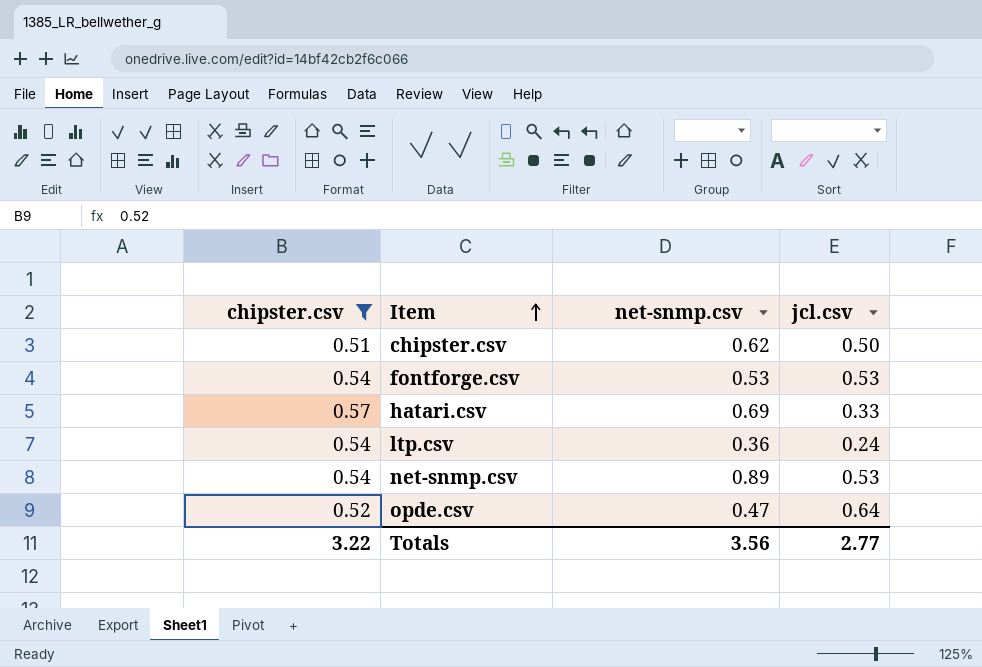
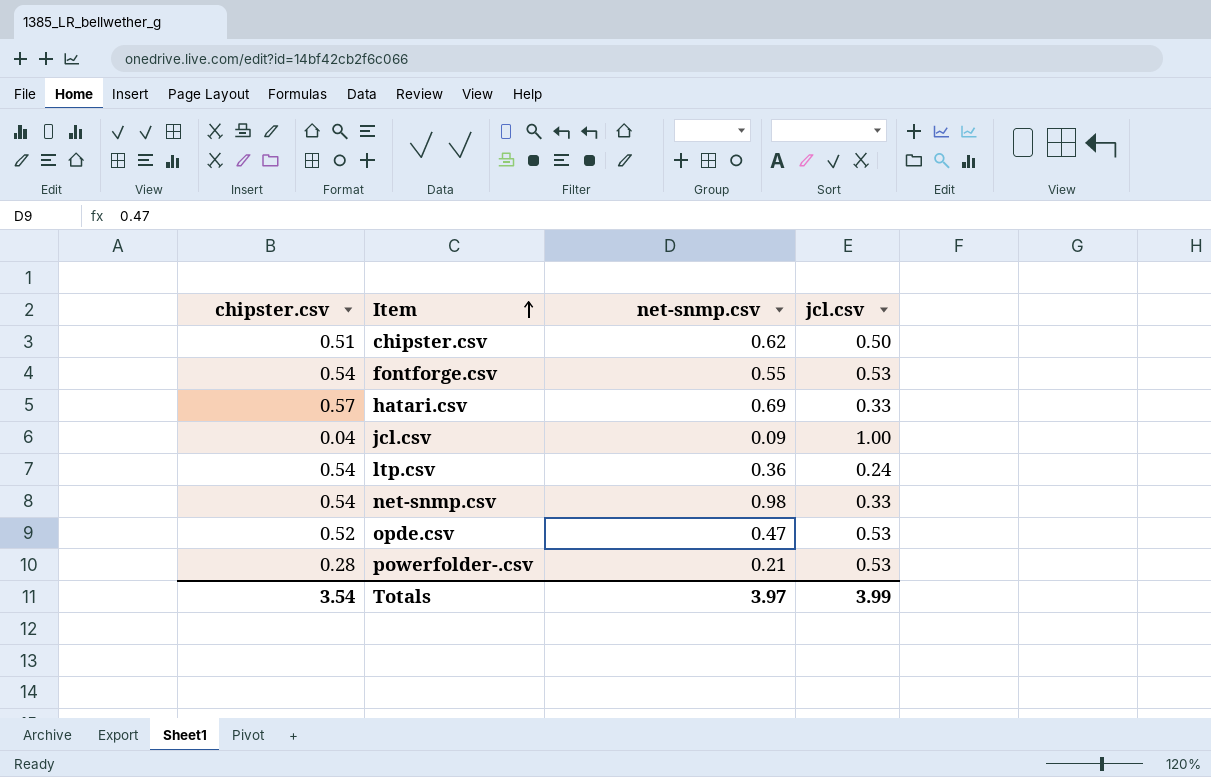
filter: chipster.csv >= 0.51 -> none
fontforge.csv | net-snmp.csv: 0.53 -> 0.55
net-snmp.csv | net-snmp.csv: 0.89 -> 0.98
net-snmp.csv | jcl.csv: 0.53 -> 0.33
opde.csv | jcl.csv: 0.64 -> 0.53
Totals | chipster.csv: 3.22 -> 3.54
Totals | net-snmp.csv: 3.56 -> 3.97
Totals | jcl.csv: 2.77 -> 3.99

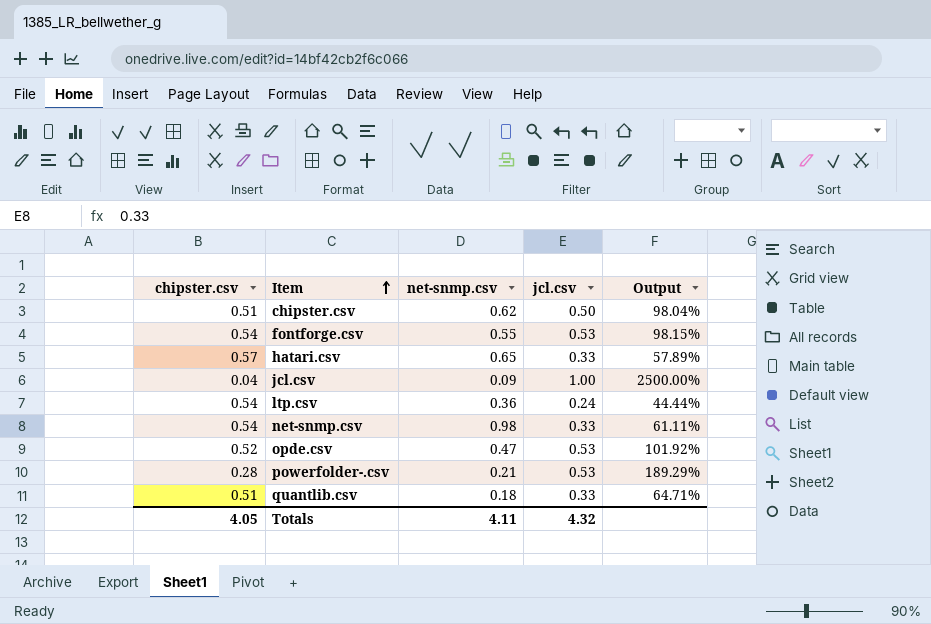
column Output | formula: none -> [jcl.csv] / [chipster.csv]
hatari.csv | net-snmp.csv: 0.69 -> 0.65
row quantlib.csv: none -> 0.51 | 0.18 | 0.33 | 64.71%
Totals | chipster.csv: 3.54 -> 4.05
Totals | net-snmp.csv: 3.97 -> 4.11
Totals | jcl.csv: 3.99 -> 4.32

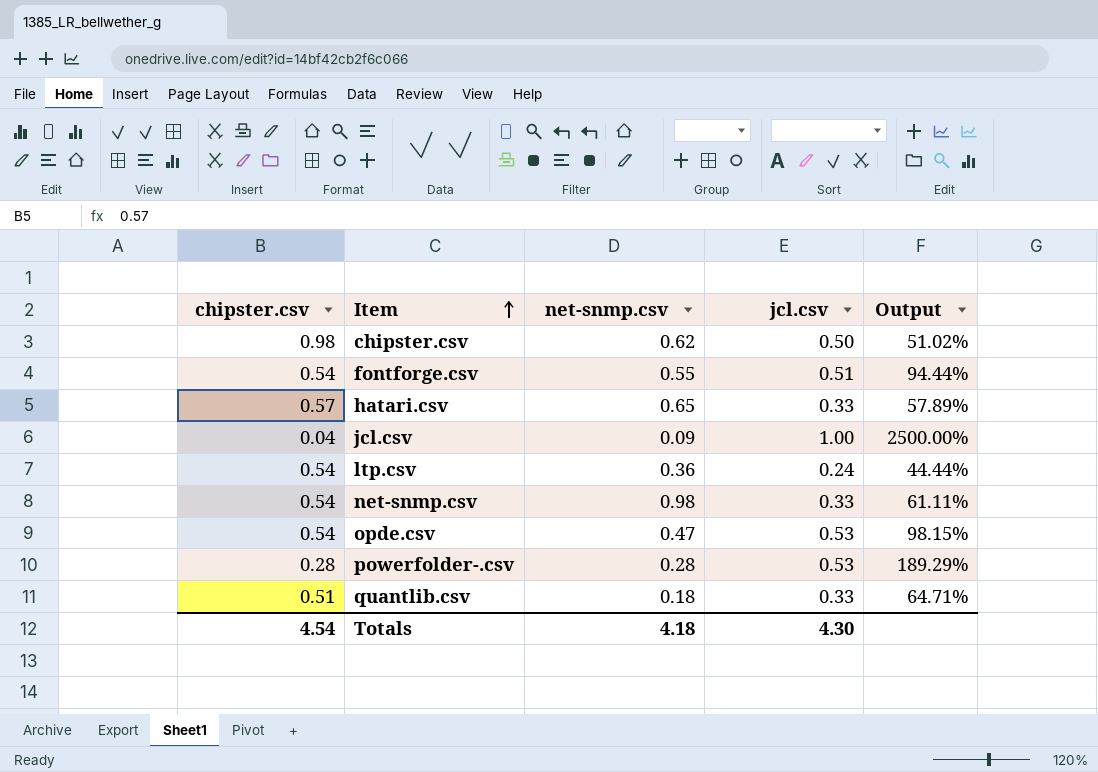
chipster.csv | chipster.csv: 0.51 -> 0.98
chipster.csv | Output: 98.04% -> 51.02%
fontforge.csv | jcl.csv: 0.53 -> 0.51
fontforge.csv | Output: 98.15% -> 94.44%
opde.csv | chipster.csv: 0.52 -> 0.54
opde.csv | Output: 101.92% -> 98.15%
powerfolder-.csv | net-snmp.csv: 0.21 -> 0.28
Totals | chipster.csv: 4.05 -> 4.54
Totals | net-snmp.csv: 4.11 -> 4.18
Totals | jcl.csv: 4.32 -> 4.30

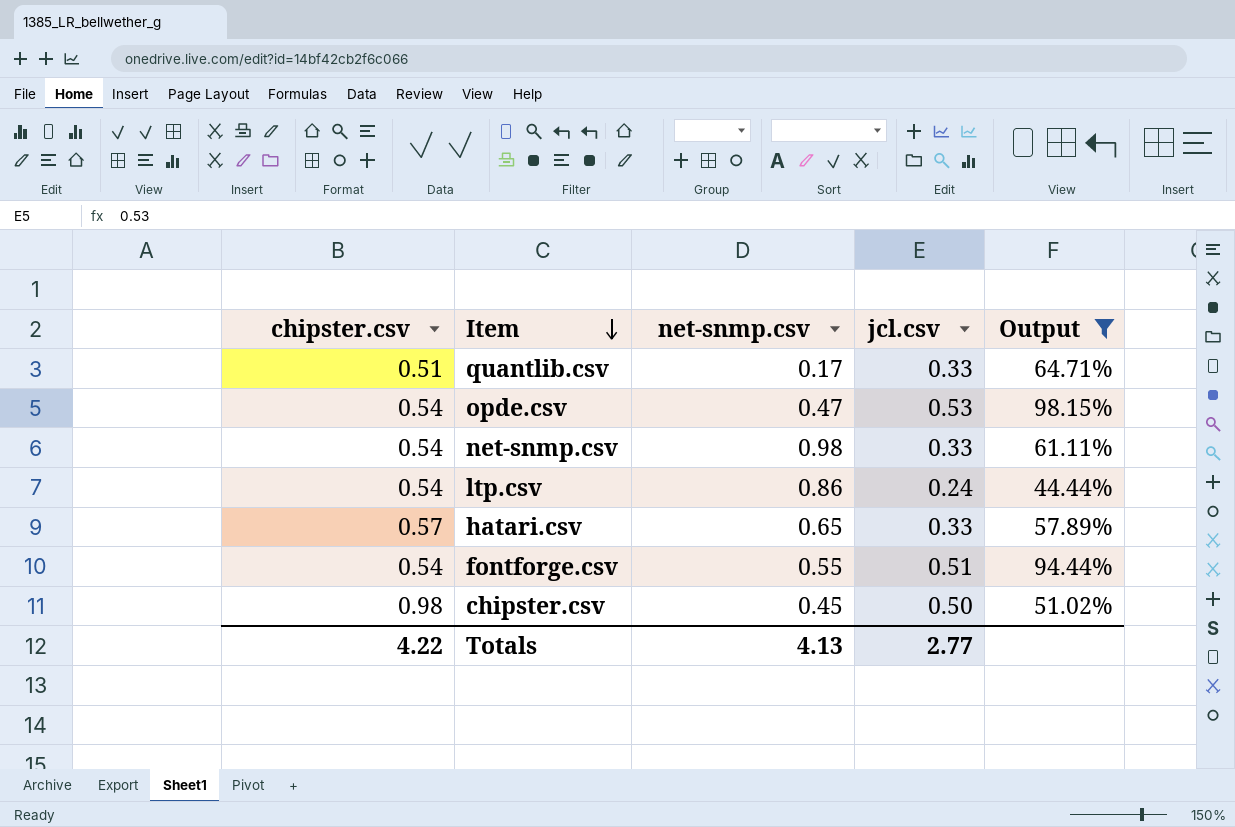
filter: none -> Output <= 98.15%
row order: Item ascending -> Item descending
quantlib.csv | net-snmp.csv: 0.18 -> 0.17
ltp.csv | net-snmp.csv: 0.36 -> 0.86
chipster.csv | net-snmp.csv: 0.62 -> 0.45
Totals | chipster.csv: 4.54 -> 4.22
Totals | net-snmp.csv: 4.18 -> 4.13
Totals | jcl.csv: 4.30 -> 2.77

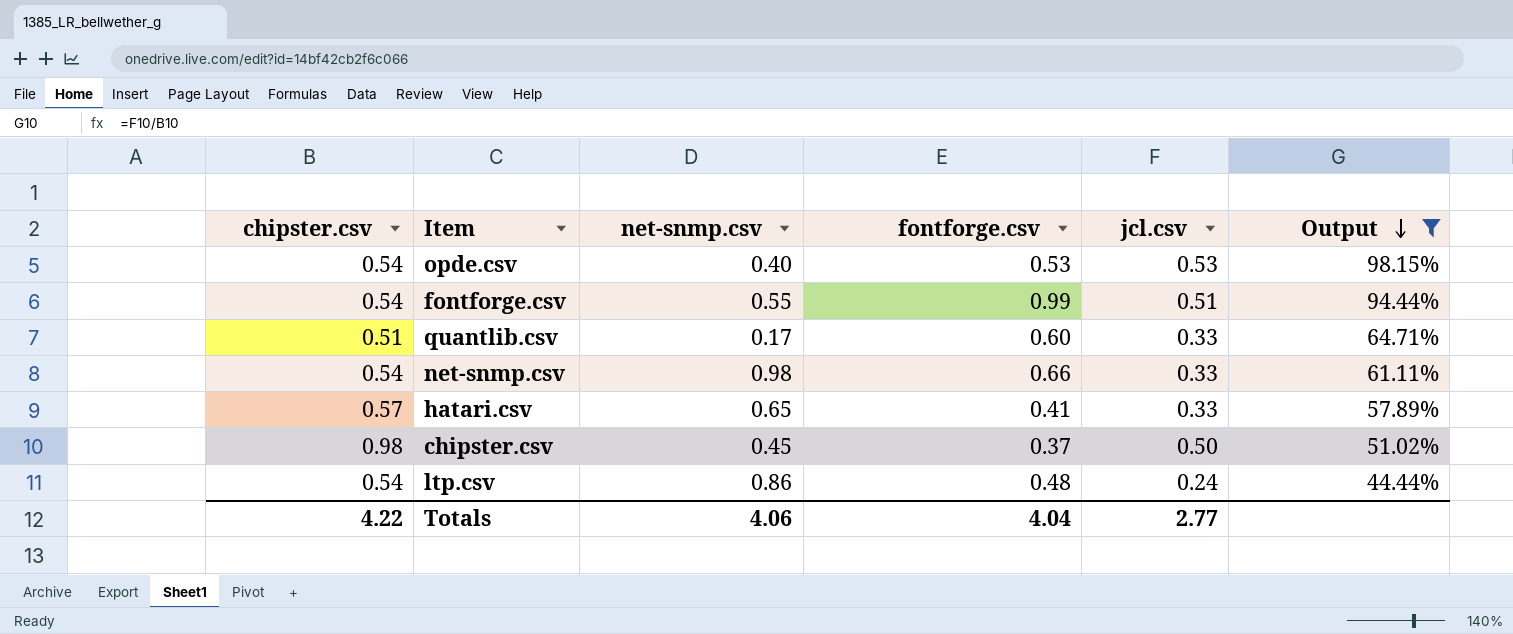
row order: Item descending -> Output descending
column fontforge.csv | position: none -> 4
opde.csv | net-snmp.csv: 0.47 -> 0.40
Totals | net-snmp.csv: 4.13 -> 4.06

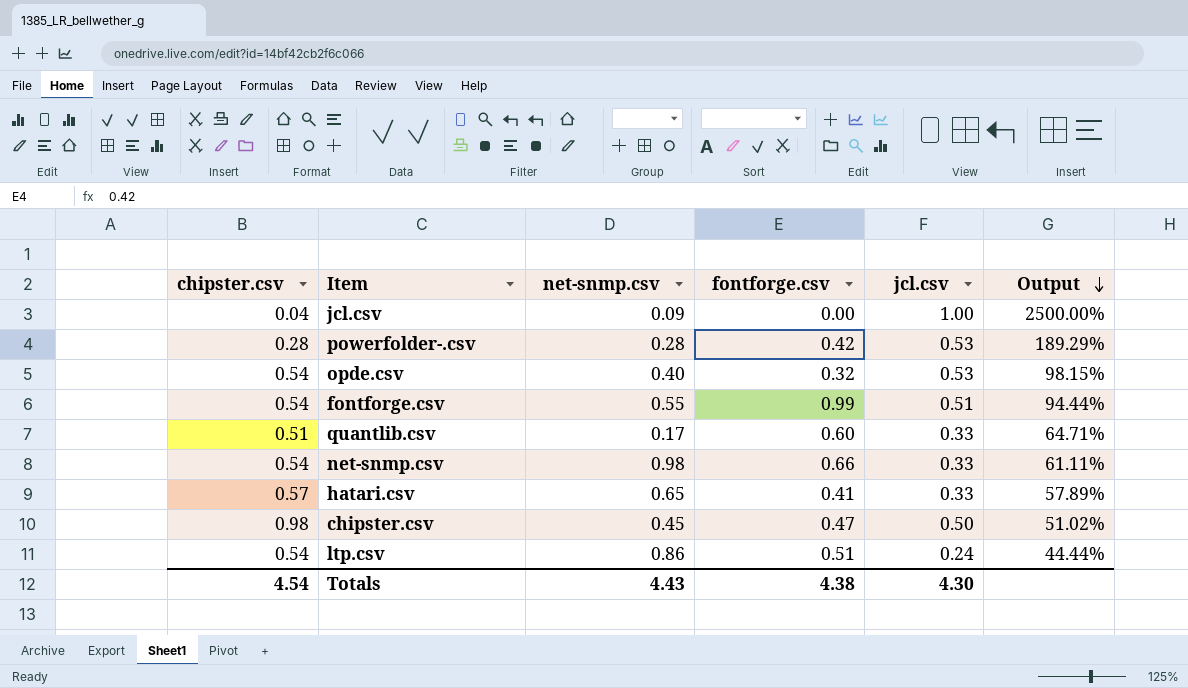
filter: Output <= 98.15% -> none
opde.csv | fontforge.csv: 0.53 -> 0.32
chipster.csv | fontforge.csv: 0.37 -> 0.47
ltp.csv | fontforge.csv: 0.48 -> 0.51
Totals | chipster.csv: 4.22 -> 4.54
Totals | net-snmp.csv: 4.06 -> 4.43
Totals | fontforge.csv: 4.04 -> 4.38
Totals | jcl.csv: 2.77 -> 4.30

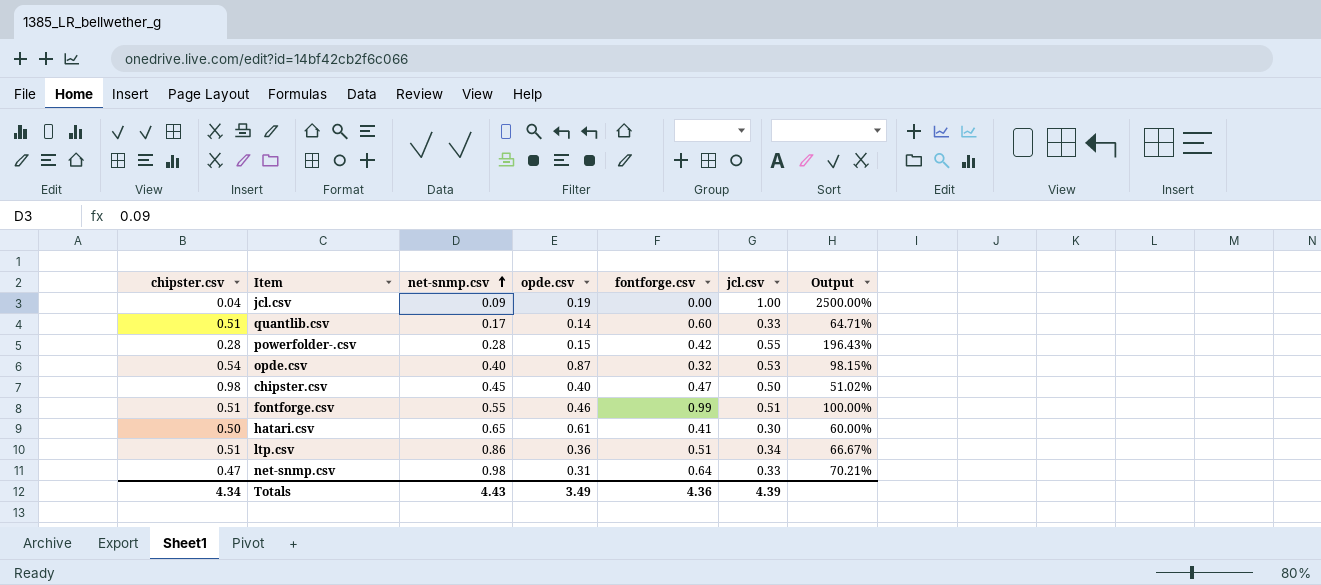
row order: Output descending -> net-snmp.csv ascending
column opde.csv | position: none -> 4
powerfolder-.csv | jcl.csv: 0.53 -> 0.55
powerfolder-.csv | Output: 189.29% -> 196.43%
fontforge.csv | chipster.csv: 0.54 -> 0.51
fontforge.csv | Output: 94.44% -> 100.00%
hatari.csv | chipster.csv: 0.57 -> 0.50
hatari.csv | jcl.csv: 0.33 -> 0.30
hatari.csv | Output: 57.89% -> 60.00%
ltp.csv | chipster.csv: 0.54 -> 0.51
ltp.csv | jcl.csv: 0.24 -> 0.34
ltp.csv | Output: 44.44% -> 66.67%
net-snmp.csv | chipster.csv: 0.54 -> 0.47
net-snmp.csv | fontforge.csv: 0.66 -> 0.64
net-snmp.csv | Output: 61.11% -> 70.21%
Totals | chipster.csv: 4.54 -> 4.34
Totals | fontforge.csv: 4.38 -> 4.36
Totals | jcl.csv: 4.30 -> 4.39

